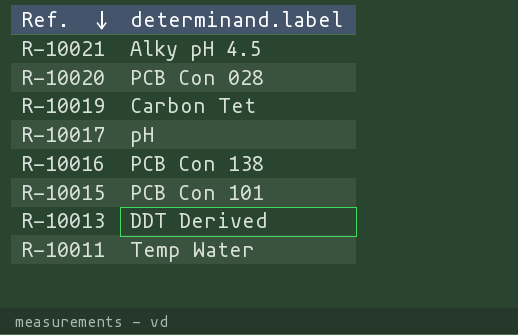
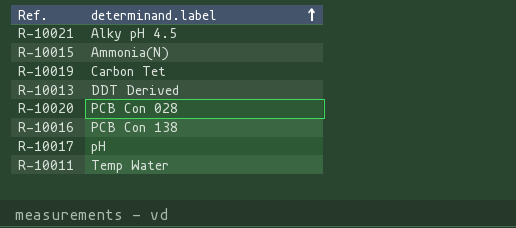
row order: Ref. descending -> determinand.label ascending
R-10015 | determinand.label: PCB Con 101 -> Ammonia(N)

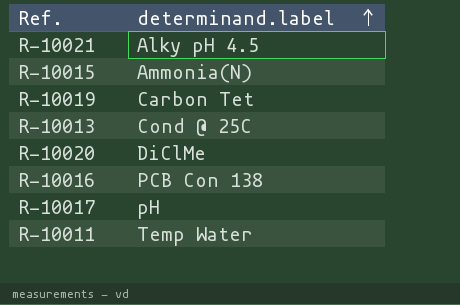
R-10013 | determinand.label: DDT Derived -> Cond @ 25C
R-10020 | determinand.label: PCB Con 028 -> DiClMe

